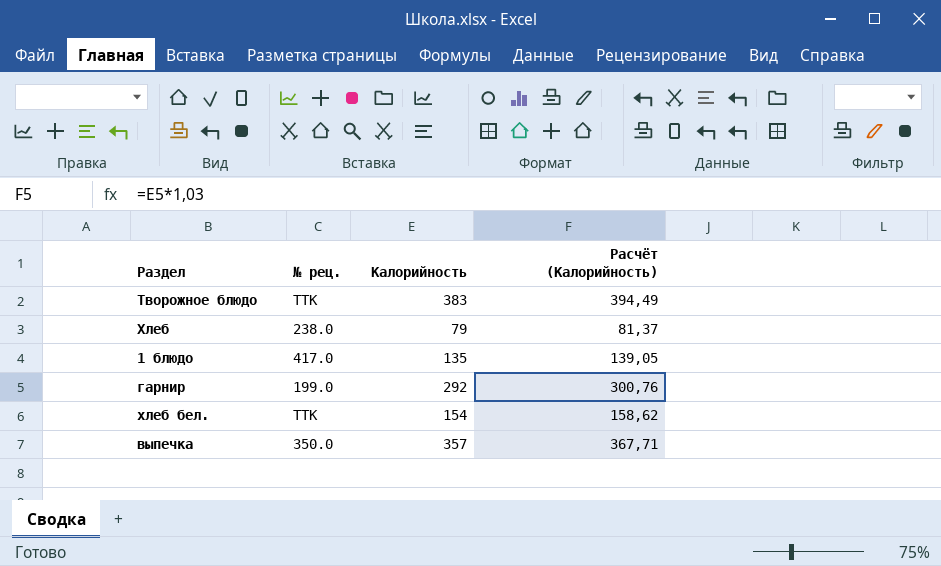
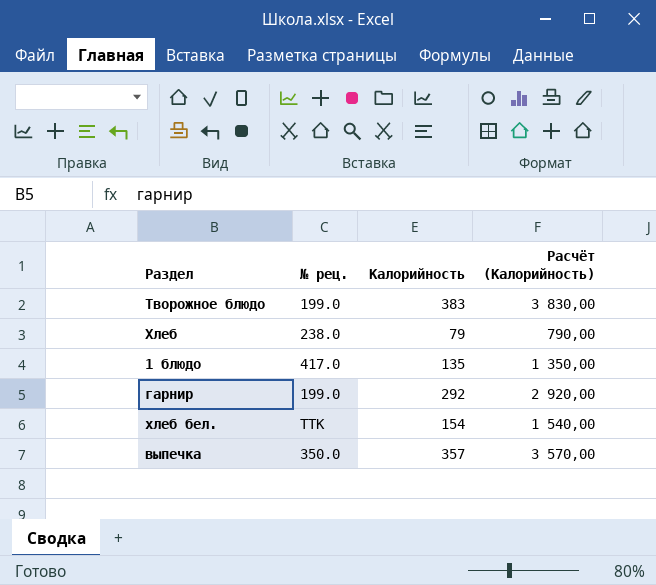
column Расчёт (Калорийность) | formula: [Калорийность] * 1,03 -> [Калорийность] * 10
Творожное блюдо | № рец.: ТТК -> 199.0

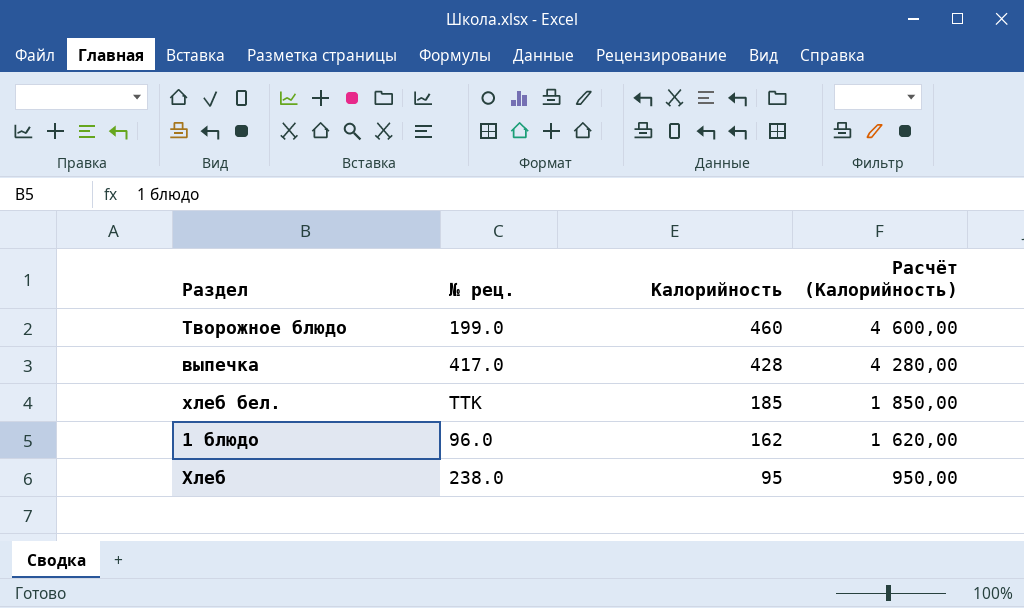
row order: none -> Калорийность descending
row гарнир: 199.0 | 292 | 2 920,00 -> none
Творожное блюдо | Калорийность: 383 -> 460
Творожное блюдо | Расчёт (Калорийность): 3 830,00 -> 4 600,00
выпечка | № рец.: 350.0 -> 417.0
выпечка | Калорийность: 357 -> 428
выпечка | Расчёт (Калорийность): 3 570,00 -> 4 280,00
хлеб бел. | Калорийность: 154 -> 185
хлеб бел. | Расчёт (Калорийность): 1 540,00 -> 1 850,00
1 блюдо | № рец.: 417.0 -> 96.0
1 блюдо | Калорийность: 135 -> 162
1 блюдо | Расчёт (Калорийность): 1 350,00 -> 1 620,00
Хлеб | Калорийность: 79 -> 95
Хлеб | Расчёт (Калорийность): 790,00 -> 950,00

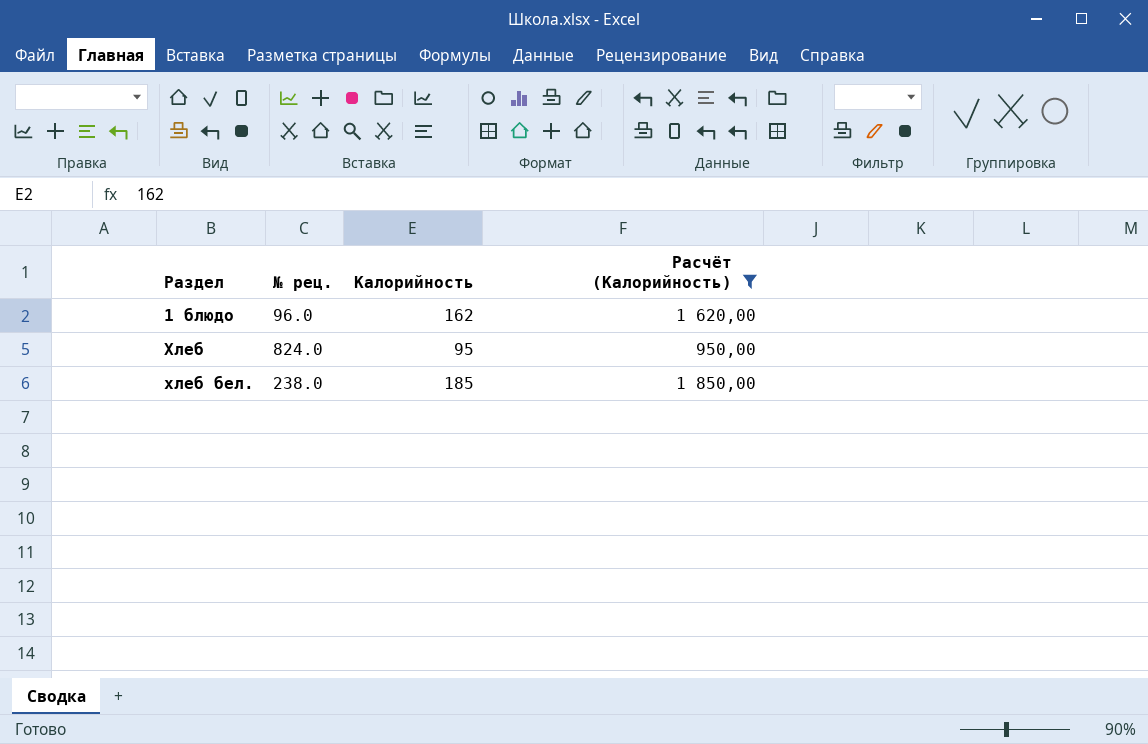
filter: none -> Расчёт (Калорийность) <= 1 850,00
row order: Калорийность descending -> Раздел ascending
Хлеб | № рец.: 238.0 -> 824.0
хлеб бел. | № рец.: ТТК -> 238.0

